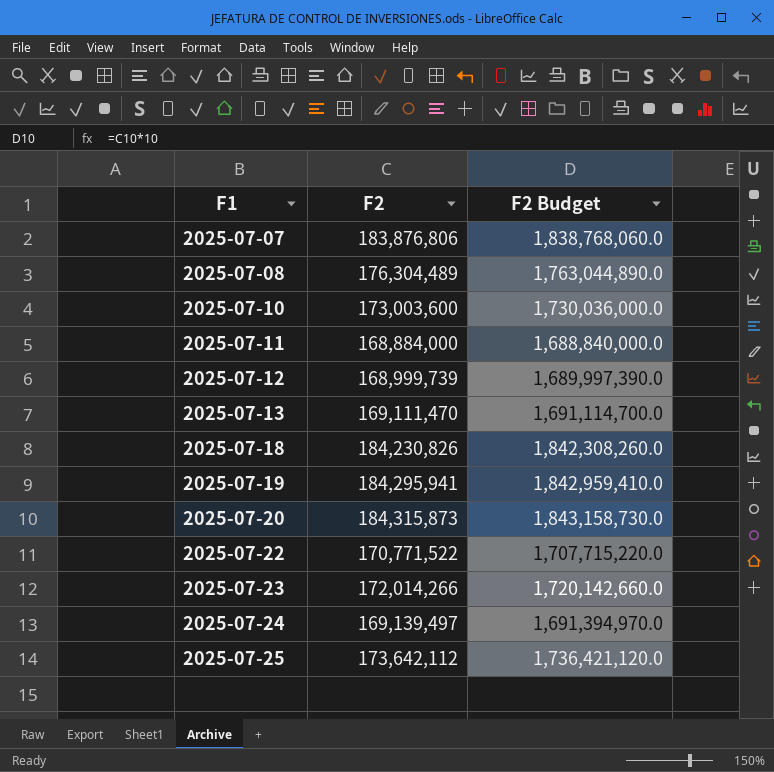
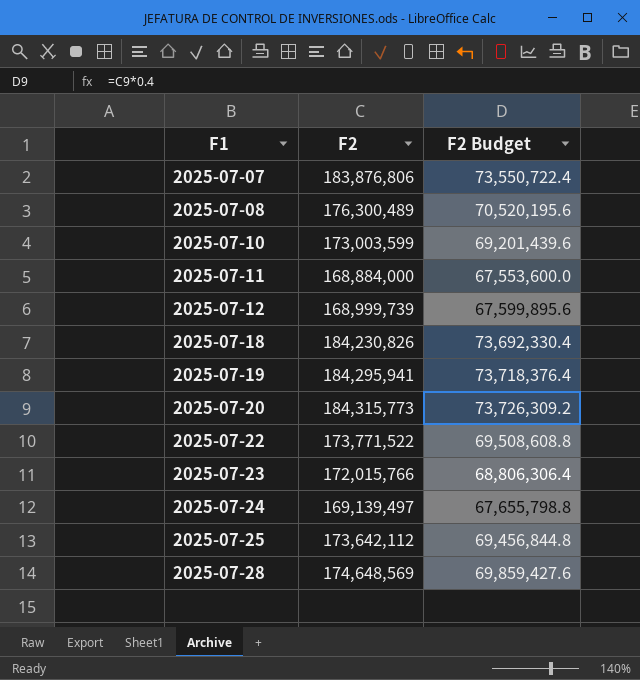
column F2 Budget | formula: [F2] * 10 -> [F2] * 0.4
row 2025-07-13: 169,111,470 | 1,691,114,700.0 -> none
2025-07-08 | F2: 176,304,489 -> 176,300,489
2025-07-10 | F2: 173,003,600 -> 173,003,599
2025-07-20 | F2: 184,315,873 -> 184,315,773
2025-07-22 | F2: 170,771,522 -> 173,771,522
2025-07-23 | F2: 172,014,266 -> 172,015,766
row 2025-07-28: none -> 174,648,569 | 69,859,427.6

